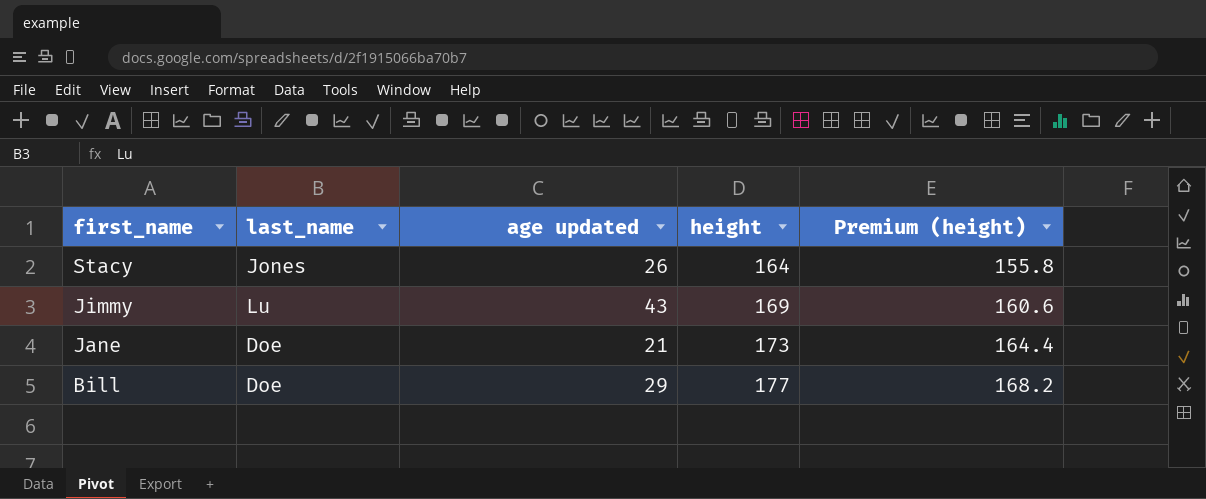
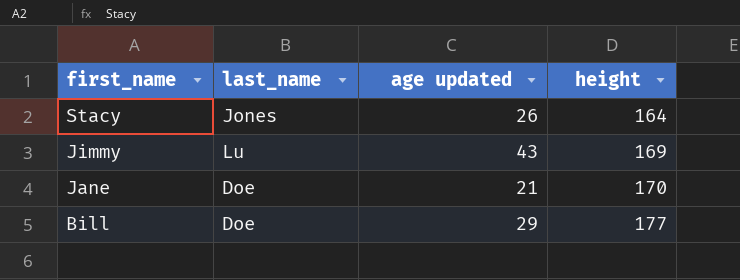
column Premium (height) | formula: [height] * 0.95 -> none
Jane | height: 173 -> 170

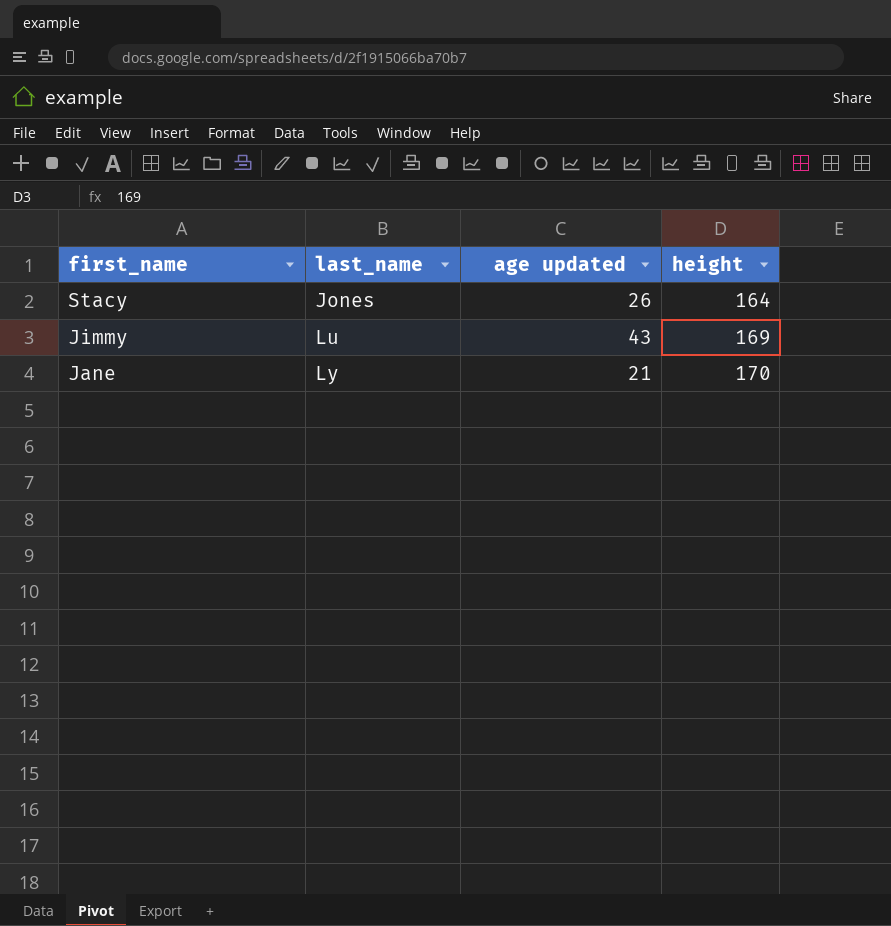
row Bill: Doe | 29 | 177 -> none
Jane | last_name: Doe -> Ly

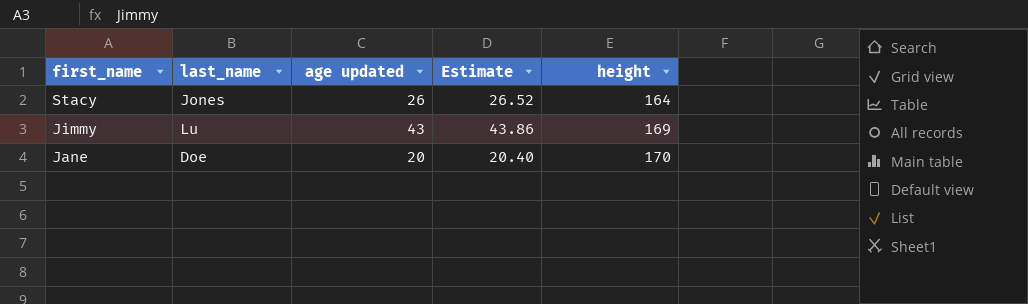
column Estimate | formula: none -> [age updated] * 1.02
Jane | last_name: Ly -> Doe
Jane | age updated: 21 -> 20

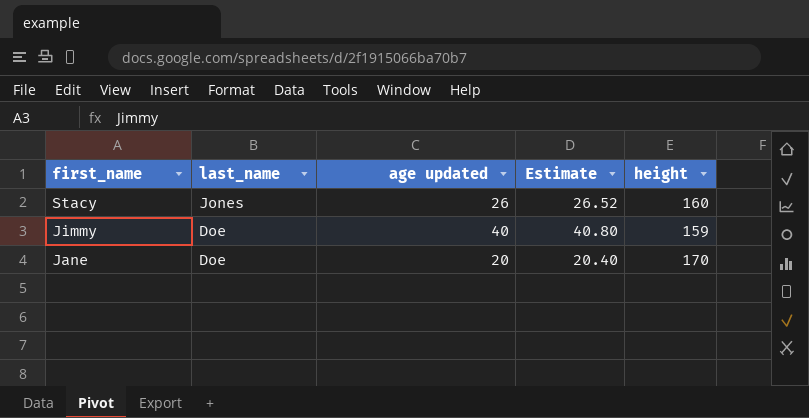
Stacy | height: 164 -> 160
Jimmy | last_name: Lu -> Doe
Jimmy | age updated: 43 -> 40
Jimmy | Estimate: 43.86 -> 40.80
Jimmy | height: 169 -> 159

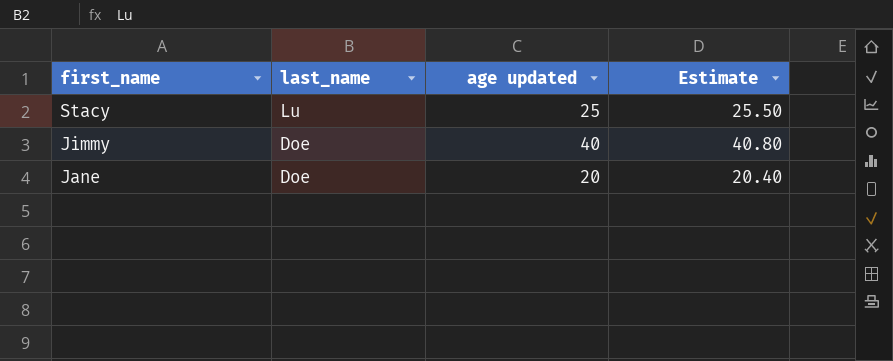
column height | position: 5 -> none
Stacy | last_name: Jones -> Lu
Stacy | age updated: 26 -> 25
Stacy | Estimate: 26.52 -> 25.50

